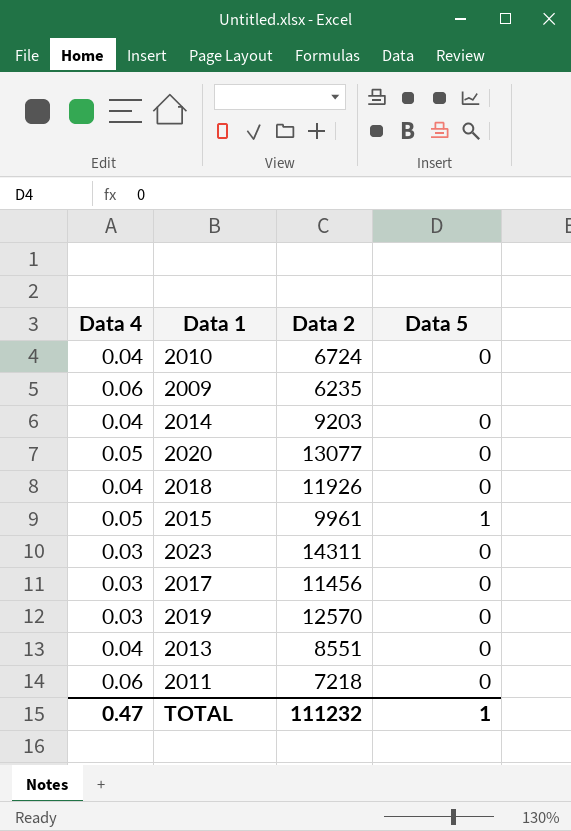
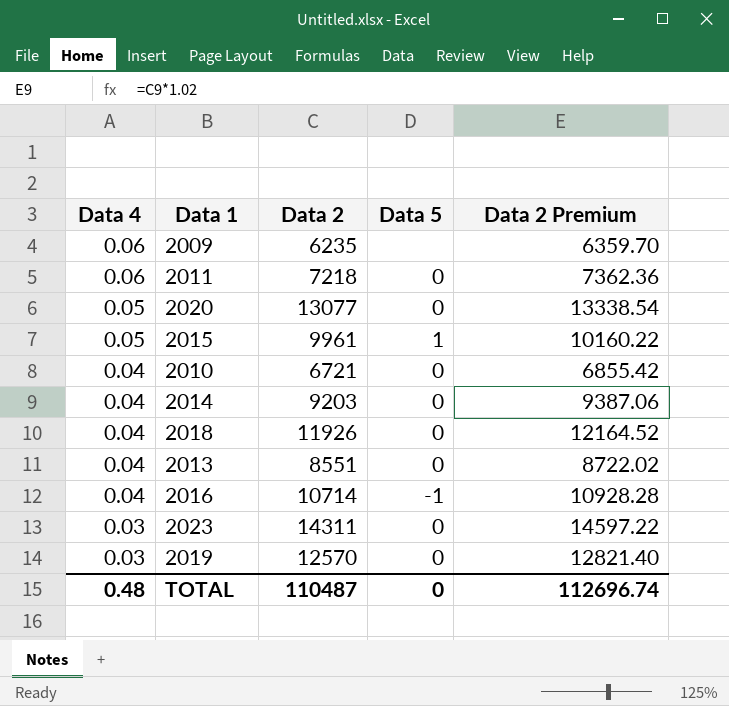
row order: none -> Data 4 descending
column Data 2 Premium | formula: none -> [Data 2] * 1.02
row 2017: 0.03 | 11456 | 0 -> none
2010 | Data 2: 6724 -> 6721
row 2016: none -> 0.04 | 10714 | -1 | 10928.28
TOTAL | Data 4: 0.47 -> 0.48
TOTAL | Data 2: 111232 -> 110487
TOTAL | Data 5: 1 -> 0

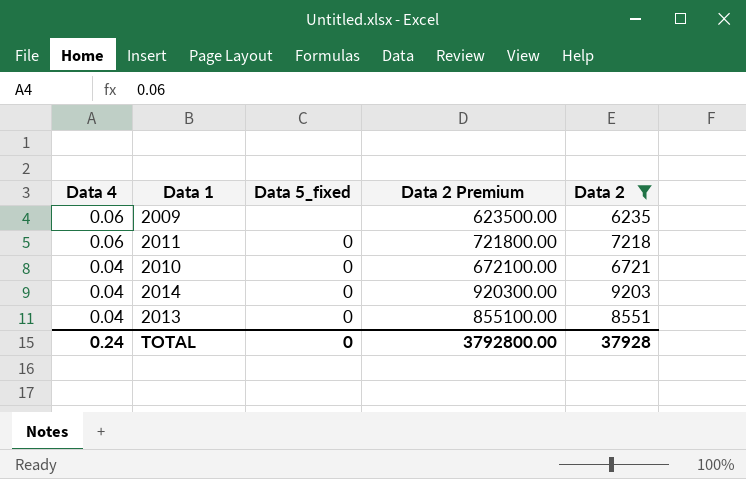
filter: none -> Data 2 <= 9203
column name: Data 5 -> Data 5_fixed
column Data 2 Premium | formula: [Data 2] * 1.02 -> [Data 2] * 100
column Data 2 | position: 3 -> 5
TOTAL | Data 4: 0.48 -> 0.24
TOTAL | Data 2 Premium: 112696.74 -> 3792800.00
TOTAL | Data 2: 110487 -> 37928

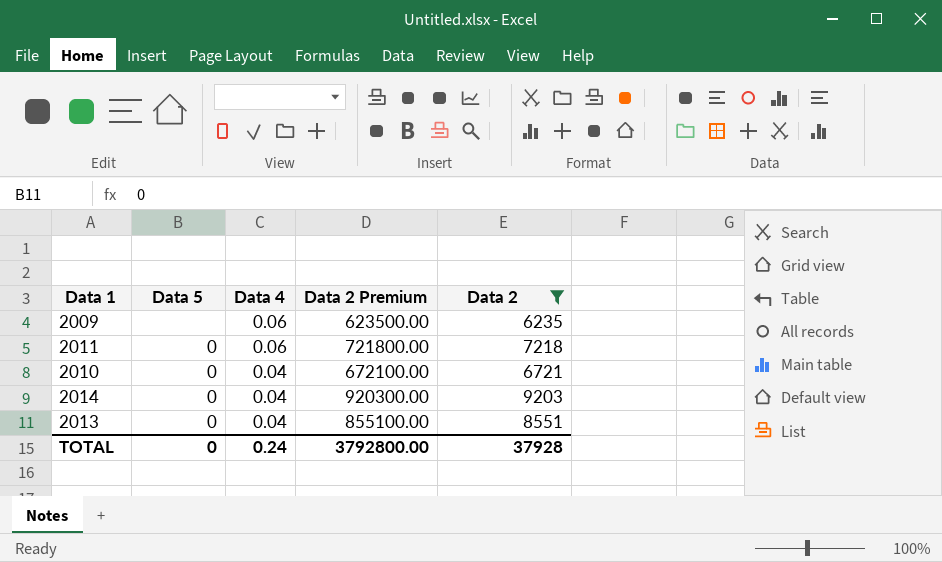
column name: Data 5_fixed -> Data 5
column Data 4 | position: 1 -> 3

